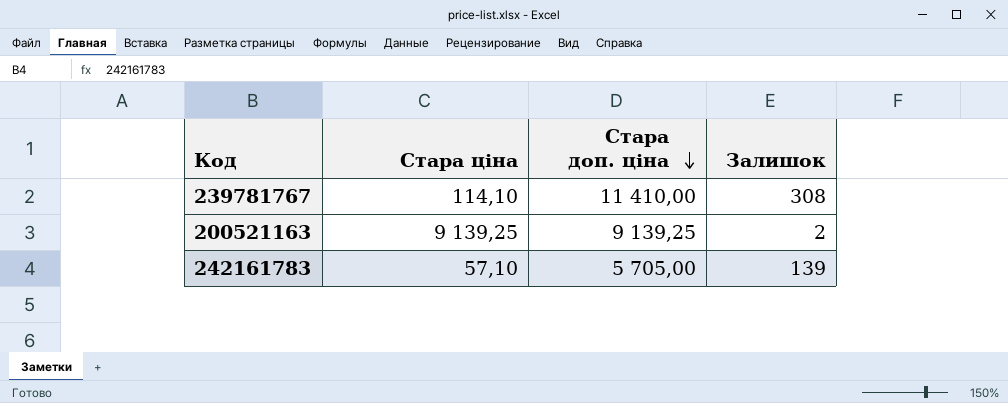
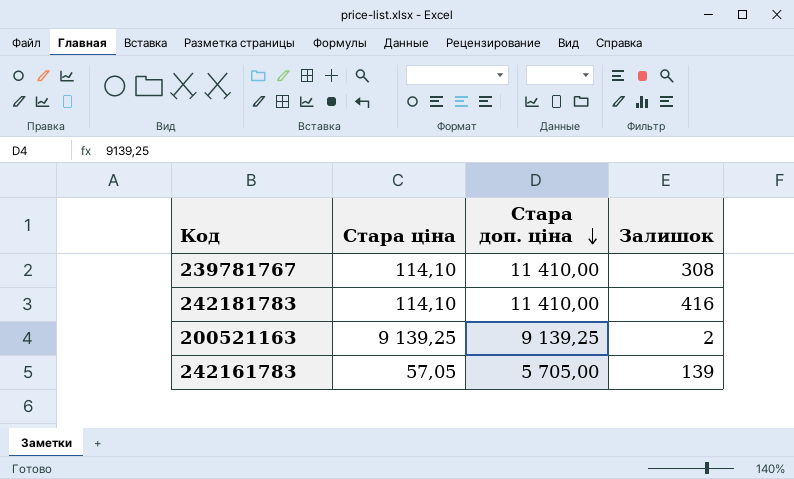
row 242181783: none -> 114,10 | 11 410,00 | 416
242161783 | Стара ціна: 57,10 -> 57,05

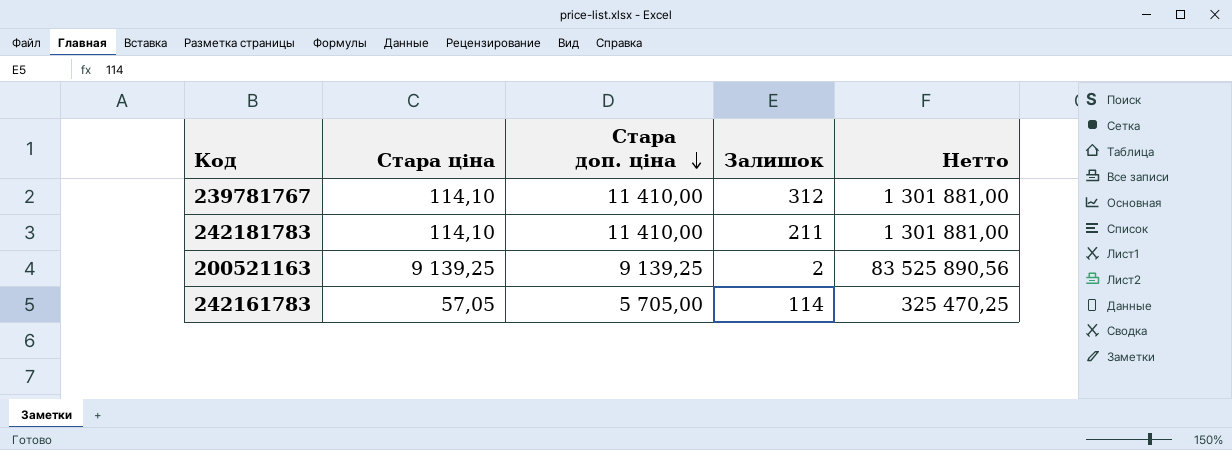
column Нетто | formula: none -> [Стара ціна] * [Стара доп. ціна]
239781767 | Залишок: 308 -> 312
242181783 | Залишок: 416 -> 211
242161783 | Залишок: 139 -> 114

